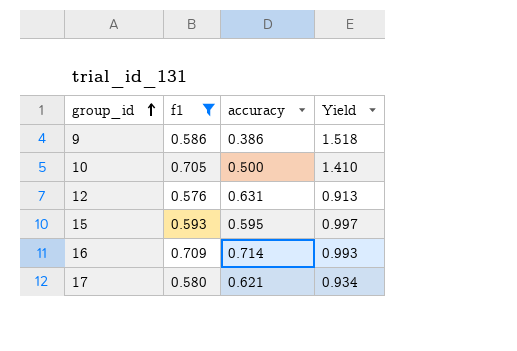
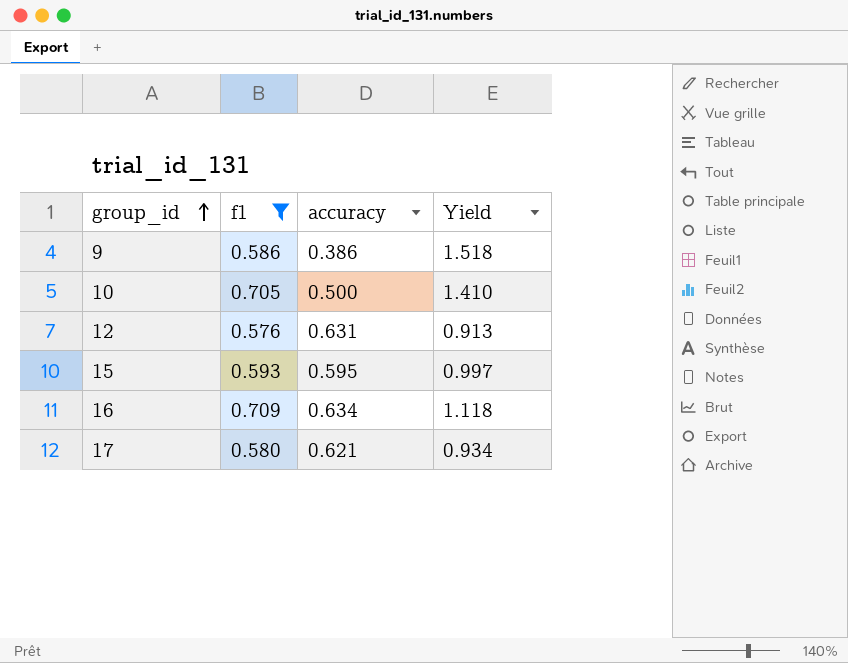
16 | accuracy: 0.714 -> 0.634
16 | Yield: 0.993 -> 1.118

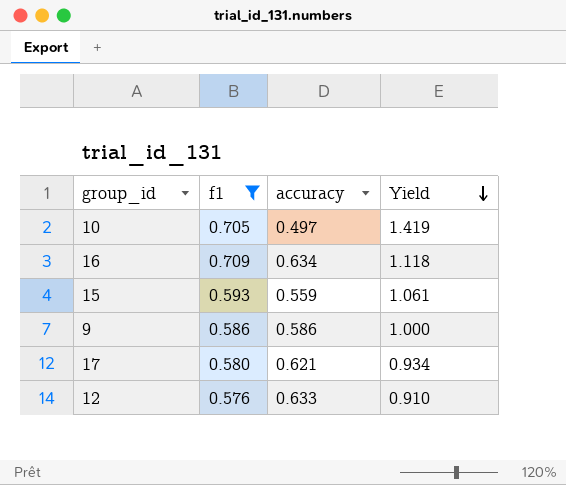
row order: group_id ascending -> Yield descending
10 | accuracy: 0.500 -> 0.497
10 | Yield: 1.410 -> 1.419
15 | accuracy: 0.595 -> 0.559
15 | Yield: 0.997 -> 1.061
9 | accuracy: 0.386 -> 0.586
9 | Yield: 1.518 -> 1.000
12 | accuracy: 0.631 -> 0.633
12 | Yield: 0.913 -> 0.910

